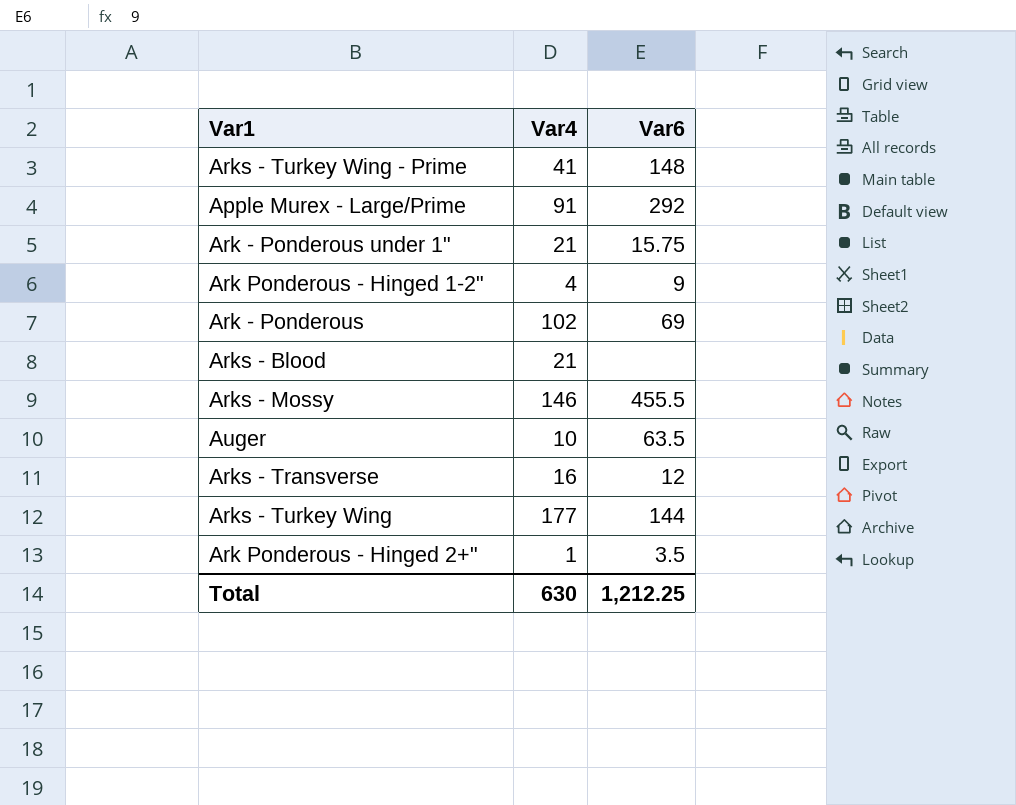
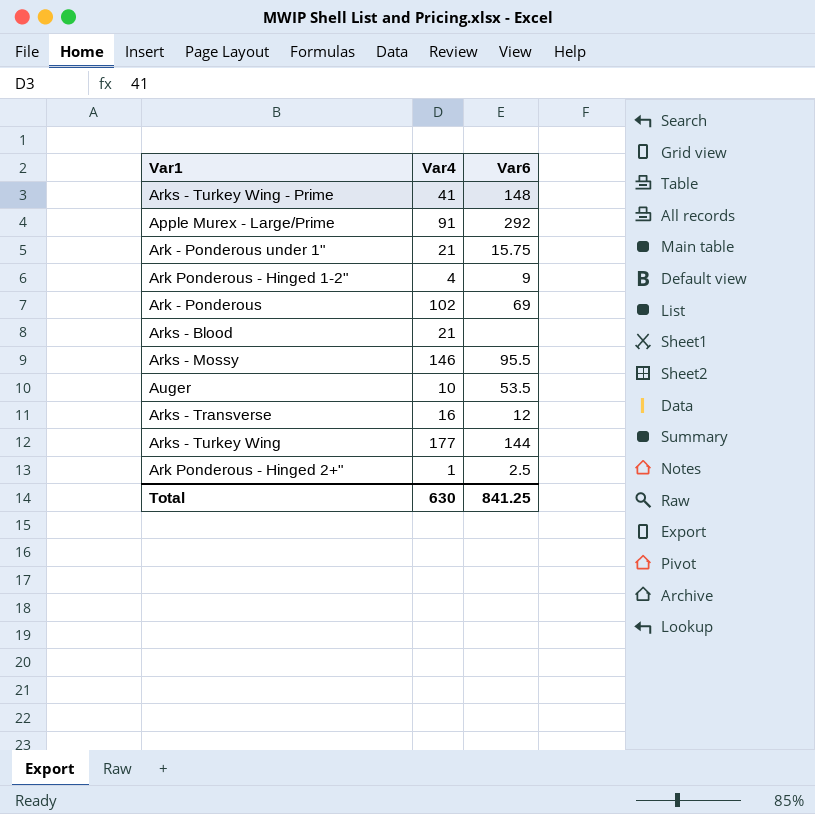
Arks - Mossy | Var6: 455.5 -> 95.5
Auger | Var6: 63.5 -> 53.5
Ark Ponderous - Hinged 2+" | Var6: 3.5 -> 2.5
Total | Var6: 1,212.25 -> 841.25

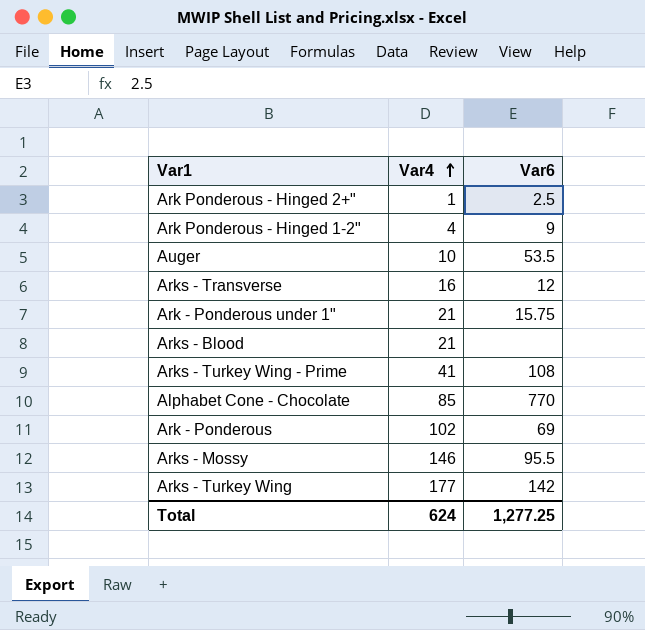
row order: none -> Var4 ascending
row Apple Murex - Large/Prime: 91 | 292 -> none
Arks - Turkey Wing - Prime | Var6: 148 -> 108
row Alphabet Cone - Chocolate: none -> 85 | 770
Arks - Turkey Wing | Var6: 144 -> 142
Total | Var4: 630 -> 624
Total | Var6: 841.25 -> 1,277.25

